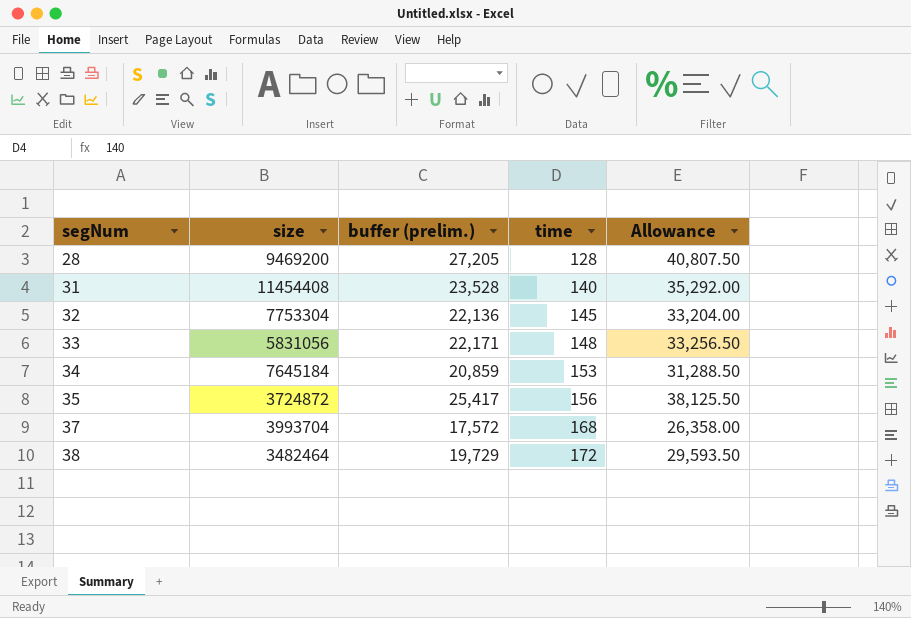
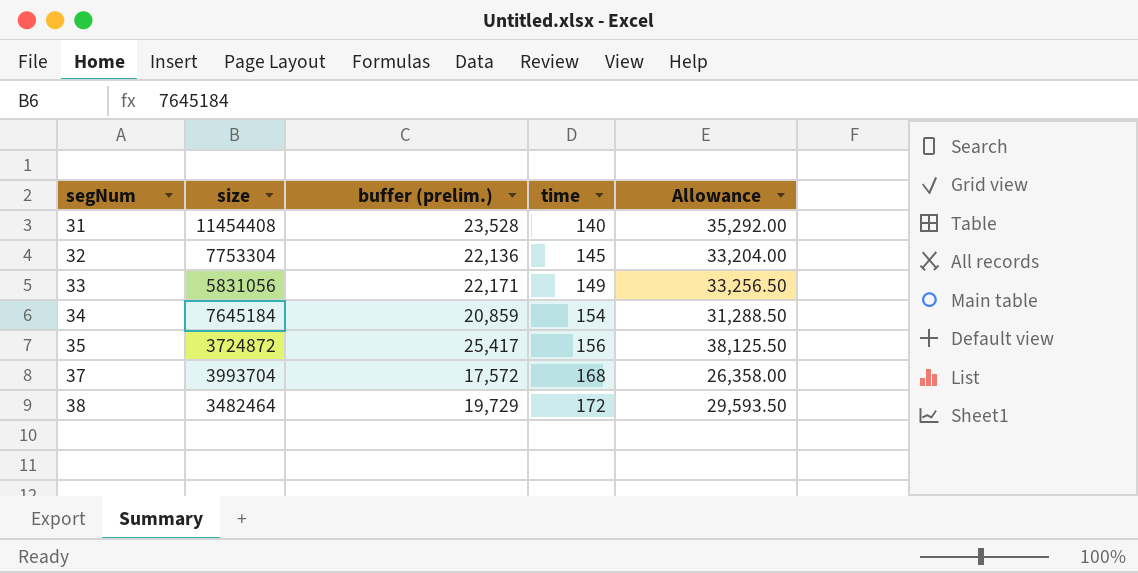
row 28: 9469200 | 27,205 | 128 | 40,807.50 -> none
33 | time: 148 -> 149
34 | time: 153 -> 154

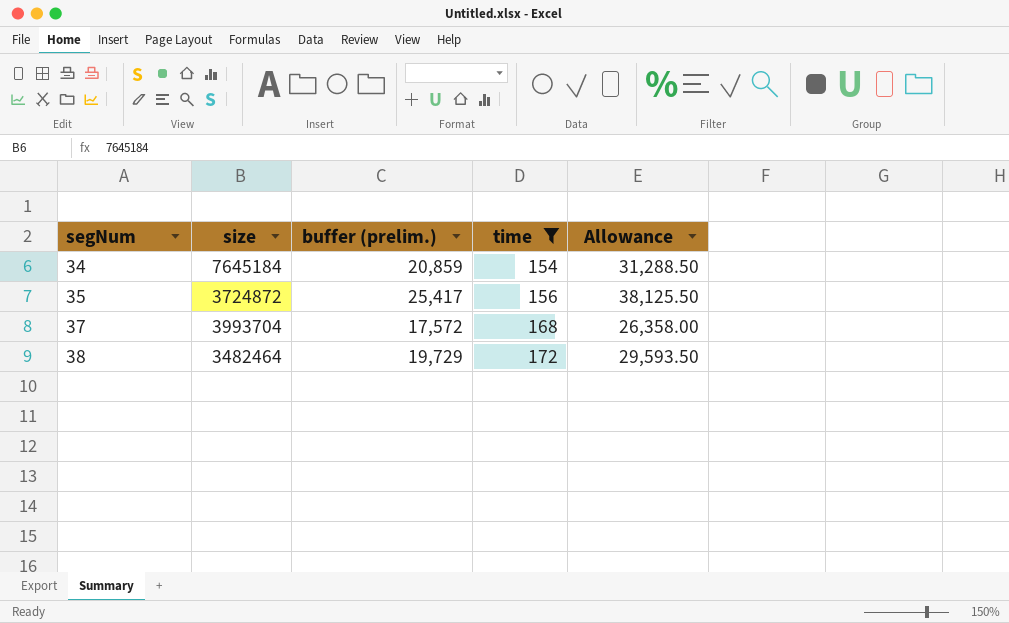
filter: none -> time >= 154

